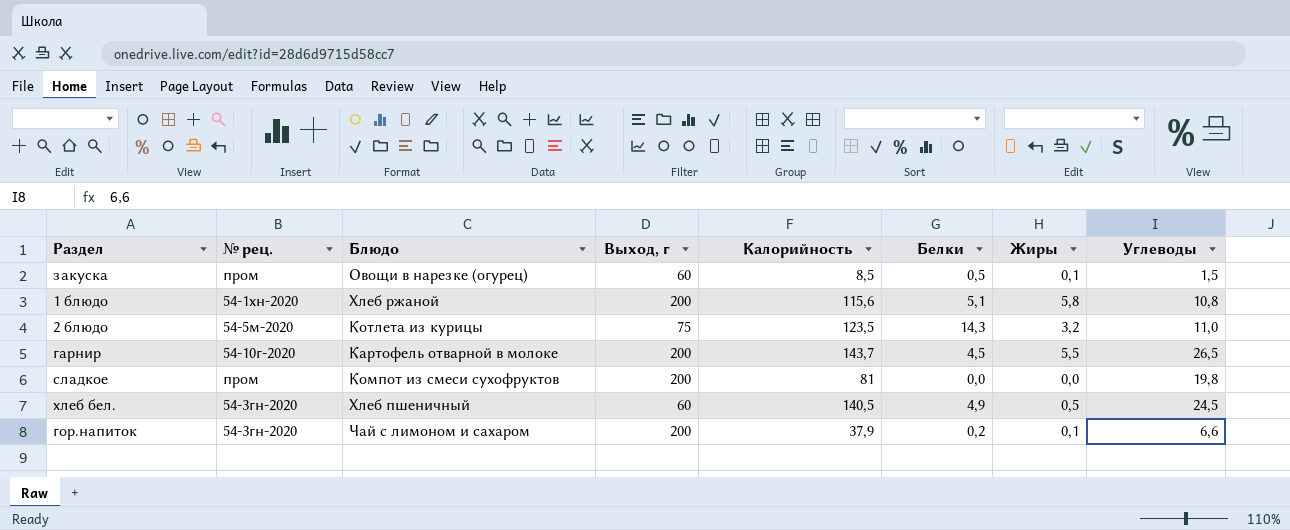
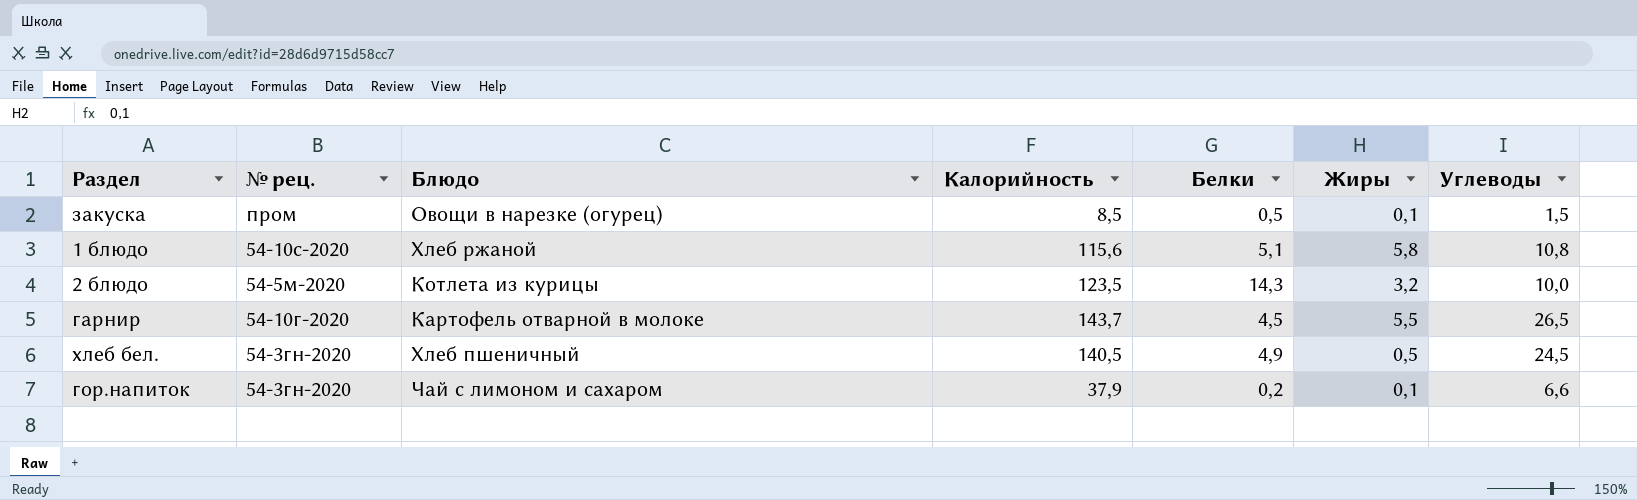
column Выход, г | position: 4 -> none
row сладкое: пром | Компот из смеси сухофруктов | 200 | 81 | 0,0 | 0,0 | 19,8 -> none
1 блюдо | № рец.: 54-1хн-2020 -> 54-10с-2020
2 блюдо | Углеводы: 11,0 -> 10,0

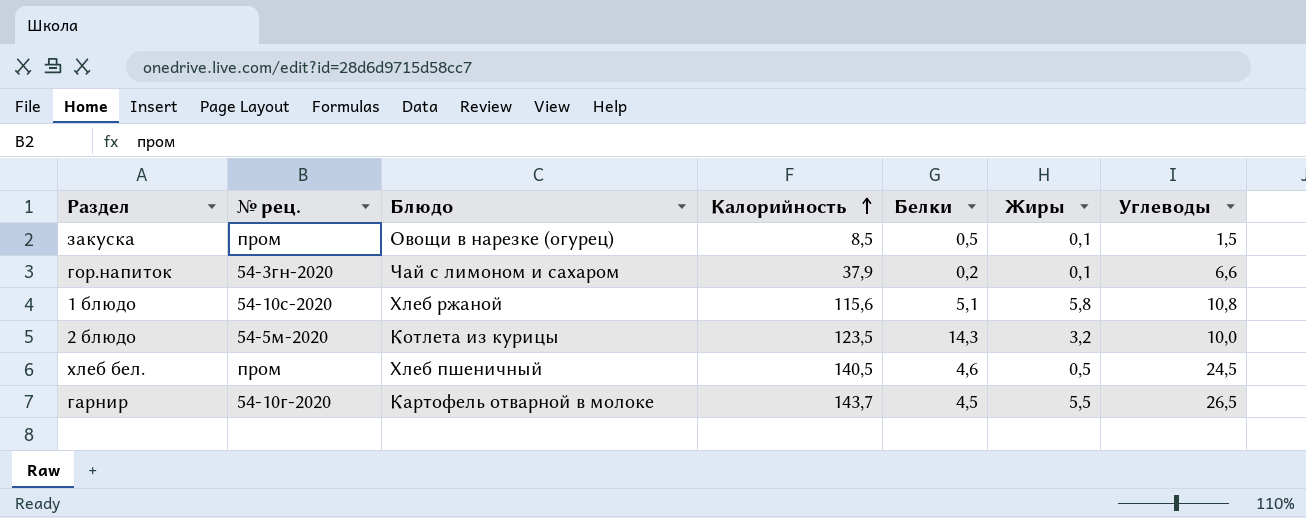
row order: none -> Калорийность ascending
хлеб бел. | № рец.: 54-3гн-2020 -> пром
хлеб бел. | Белки: 4,9 -> 4,6

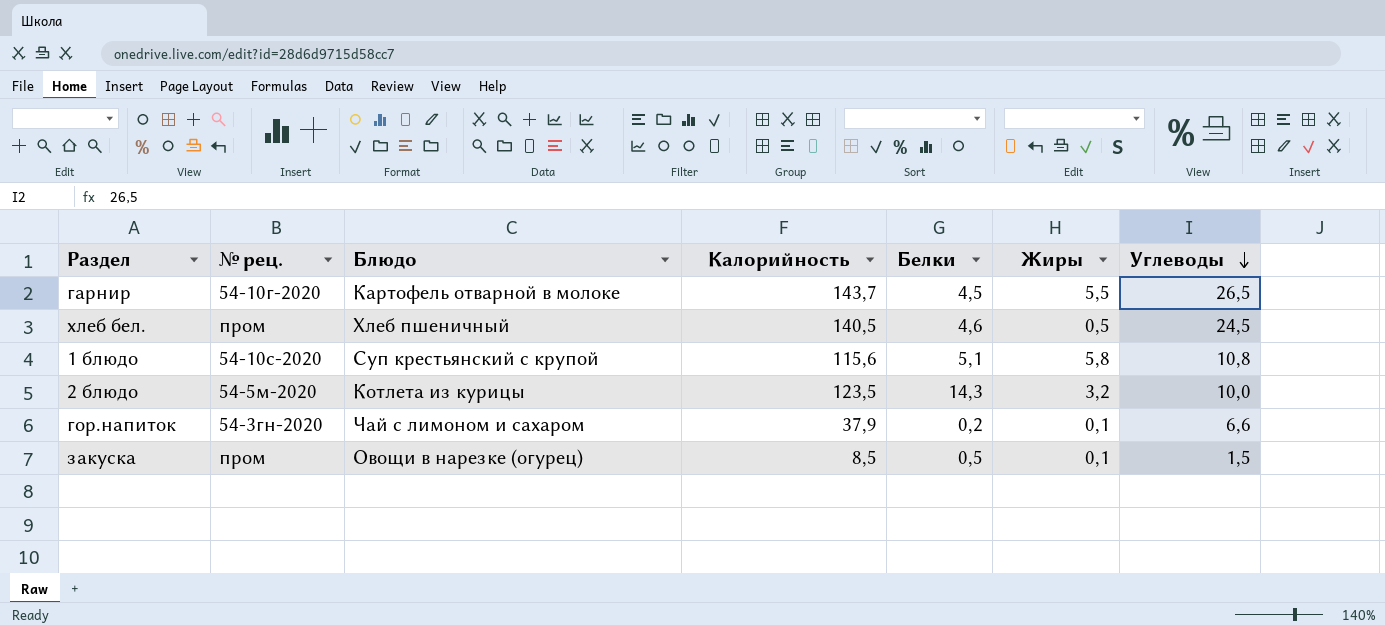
row order: Калорийность ascending -> Углеводы descending
1 блюдо | Блюдо: Хлеб ржаной -> Суп крестьянский с крупой

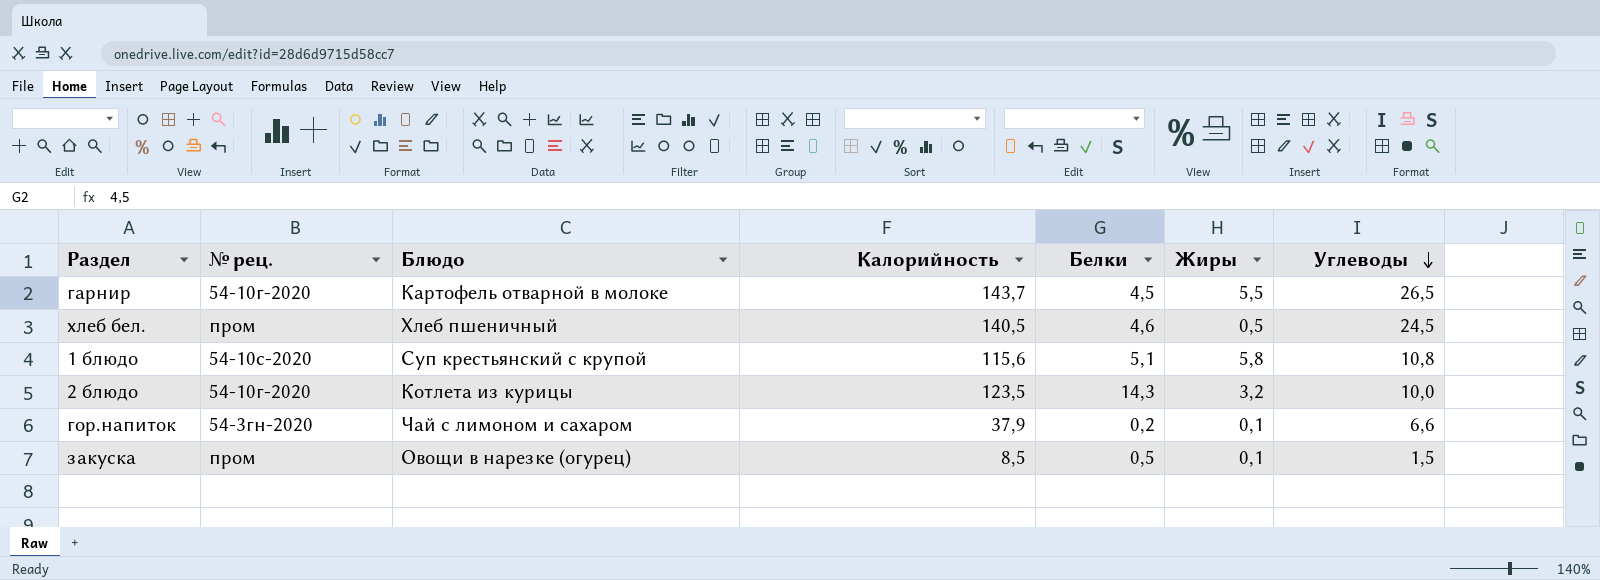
2 блюдо | № рец.: 54-5м-2020 -> 54-10г-2020

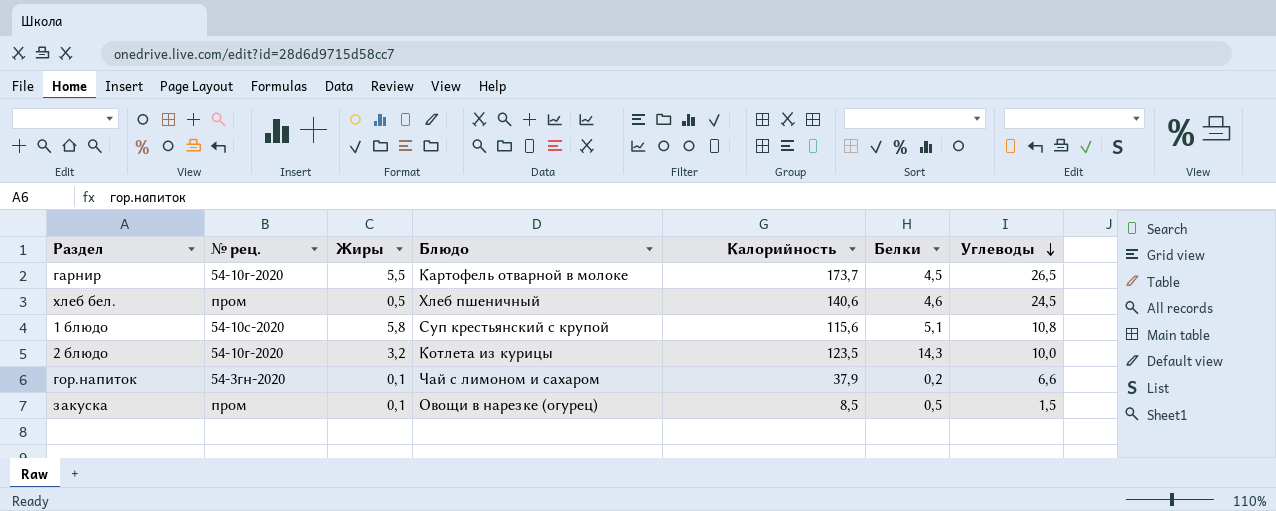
column Жиры | position: 6 -> 3
гарнир | Калорийность: 143,7 -> 173,7
хлеб бел. | Калорийность: 140,5 -> 140,6

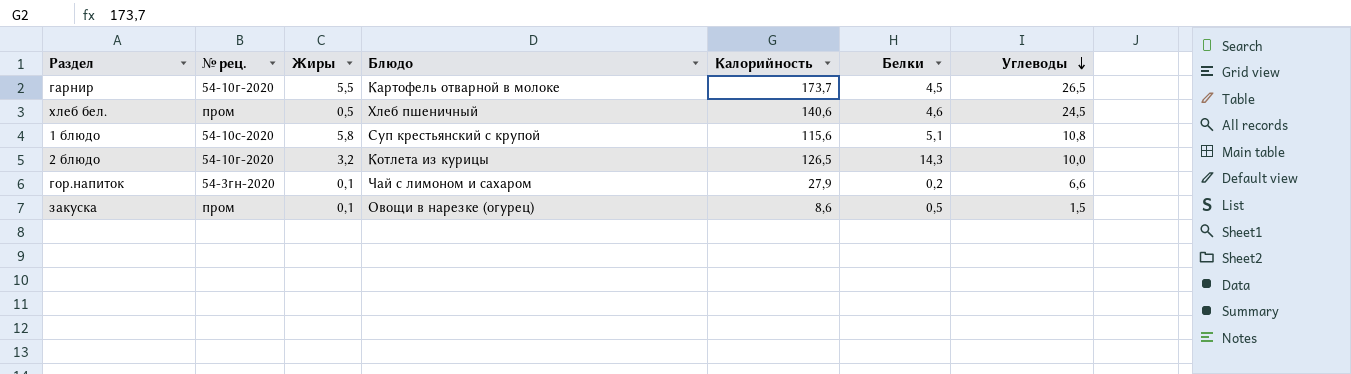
2 блюдо | Калорийность: 123,5 -> 126,5
гор.напиток | Калорийность: 37,9 -> 27,9
закуска | Калорийность: 8,5 -> 8,6

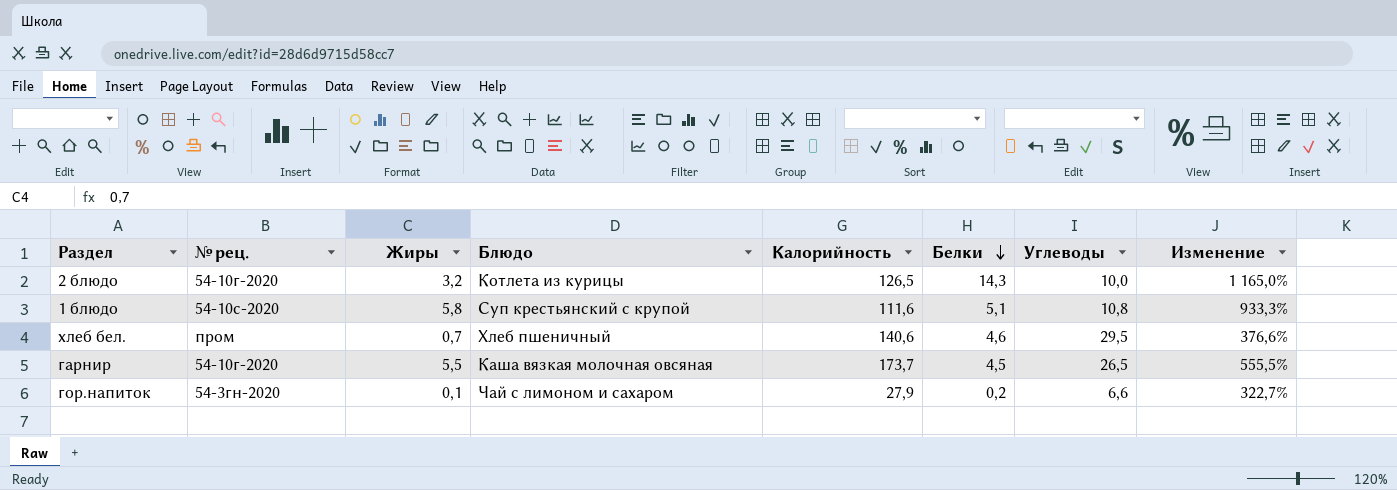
row order: Углеводы descending -> Белки descending
column Изменение | formula: none -> ([Калорийность] - [Углеводы]) / [Углеводы]
row закуска: пром | 0,1 | Овощи в нарезке (огурец) | 8,6 | 0,5 | 1,5 -> none
1 блюдо | Калорийность: 115,6 -> 111,6
хлеб бел. | Жиры: 0,5 -> 0,7
хлеб бел. | Углеводы: 24,5 -> 29,5
гарнир | Блюдо: Картофель отварной в молоке -> Каша вязкая молочная овсяная

